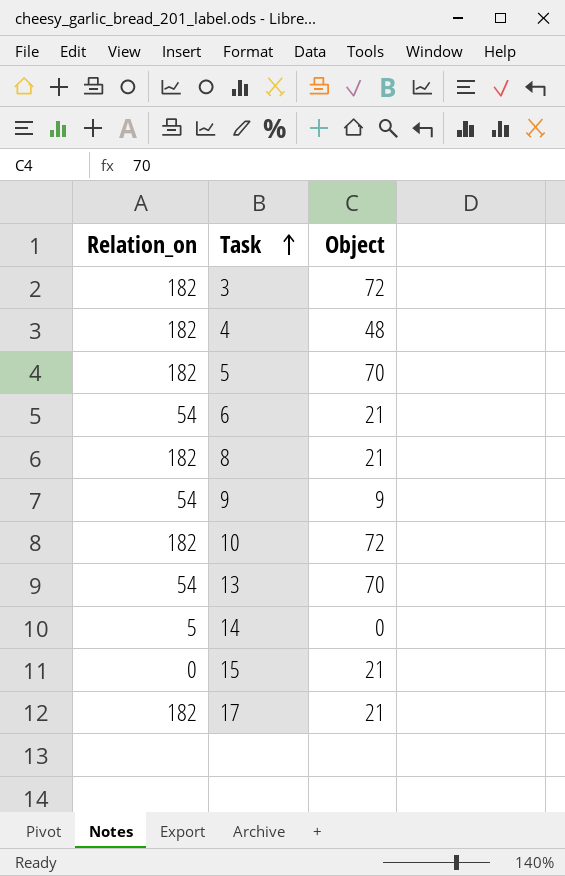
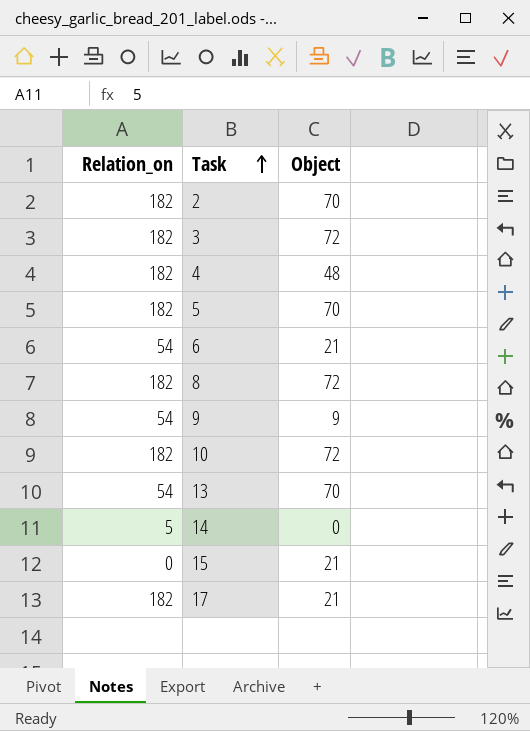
row 2: none -> 182 | 70
8 | Object: 21 -> 72

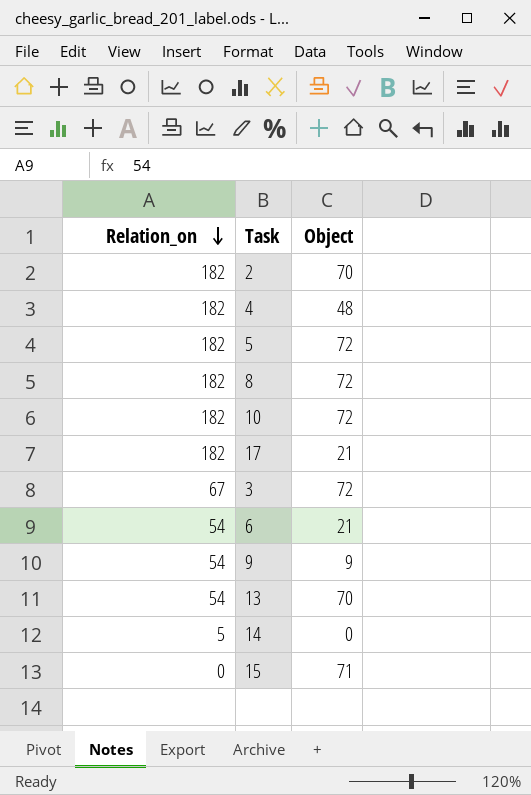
row order: Task ascending -> Relation_on descending
5 | Object: 70 -> 72
3 | Relation_on: 182 -> 67
15 | Object: 21 -> 71

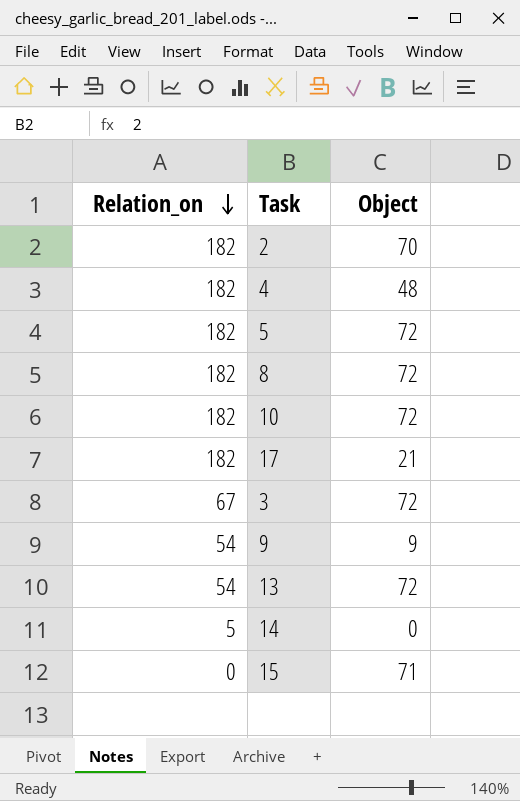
row 6: 54 | 21 -> none
13 | Object: 70 -> 72

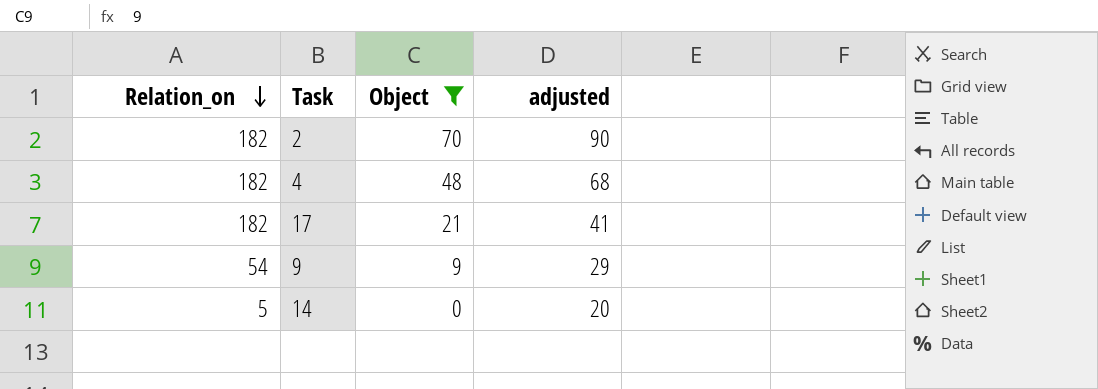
filter: none -> Object <= 70
column adjusted | formula: none -> [Object] + 20

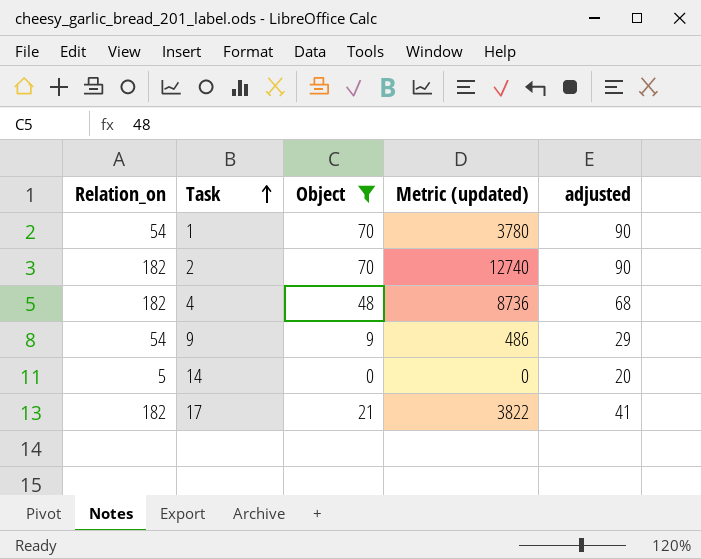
row order: Relation_on descending -> Task ascending
column Metric (updated) | formula: none -> [Relation_on] * [Object]
row 1: none -> 54 | 70 | 3780 | 90

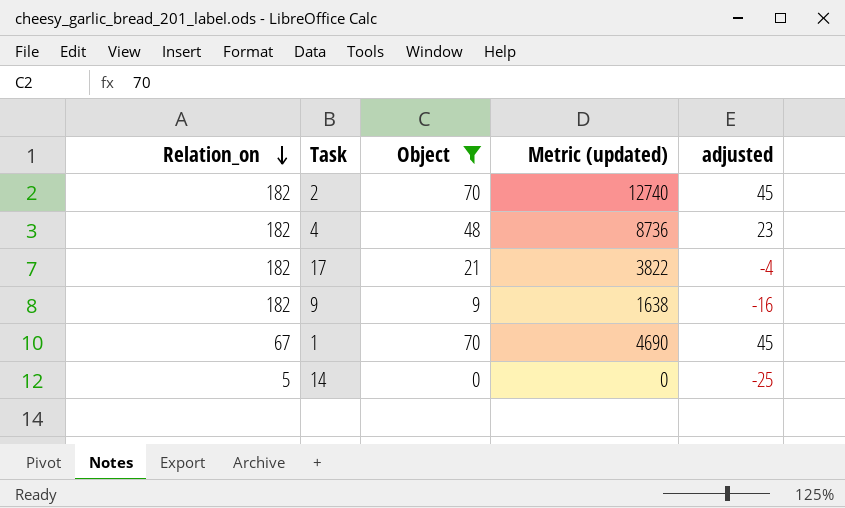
row order: Task ascending -> Relation_on descending
column adjusted | formula: [Object] + 20 -> [Object] - 25
9 | Relation_on: 54 -> 182
9 | Metric (updated): 486 -> 1638
1 | Relation_on: 54 -> 67
1 | Metric (updated): 3780 -> 4690

